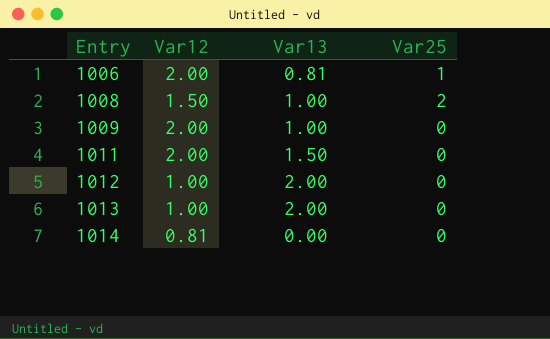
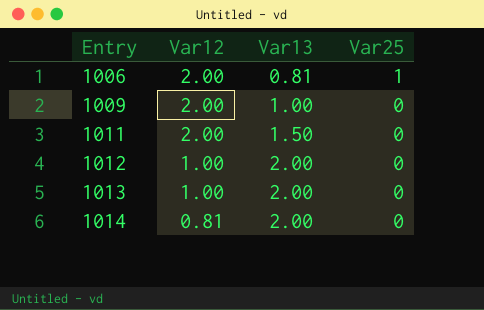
row 1008: 1.50 | 1.00 | 2 -> none
1014 | Var13: 0.00 -> 2.00

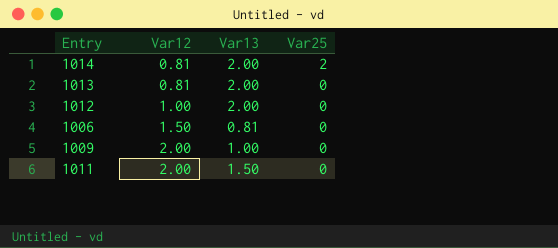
row order: Entry ascending -> Var12 ascending
1014 | Var25: 0 -> 2
1013 | Var12: 1.00 -> 0.81
1006 | Var12: 2.00 -> 1.50
1006 | Var25: 1 -> 0

